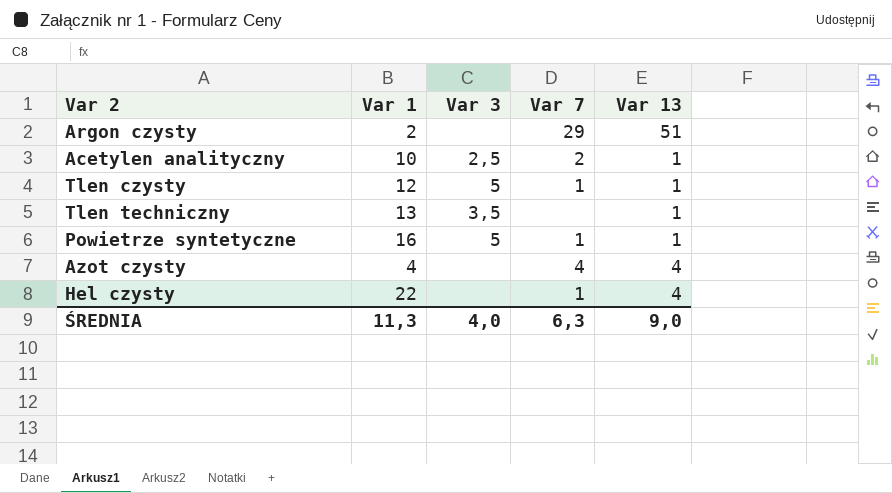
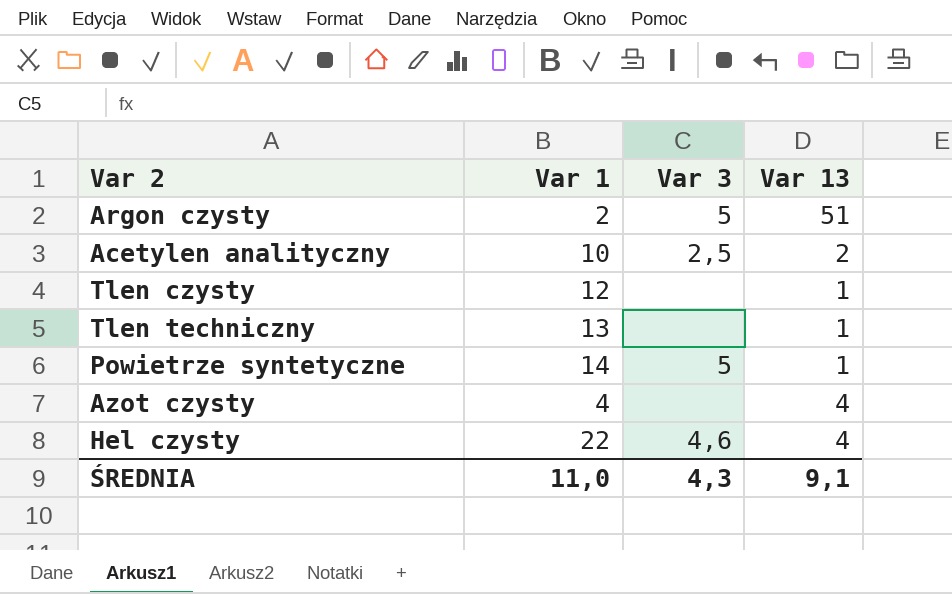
column Var 7 | position: 4 -> none
Argon czysty | Var 3: none -> 5
Acetylen analityczny | Var 13: 1 -> 2
Tlen czysty | Var 3: 5 -> none
Tlen techniczny | Var 3: 3,5 -> none
Powietrze syntetyczne | Var 1: 16 -> 14
Hel czysty | Var 3: none -> 4,6
ŚREDNIA | Var 1: 11,3 -> 11,0
ŚREDNIA | Var 3: 4,0 -> 4,3
ŚREDNIA | Var 13: 9,0 -> 9,1

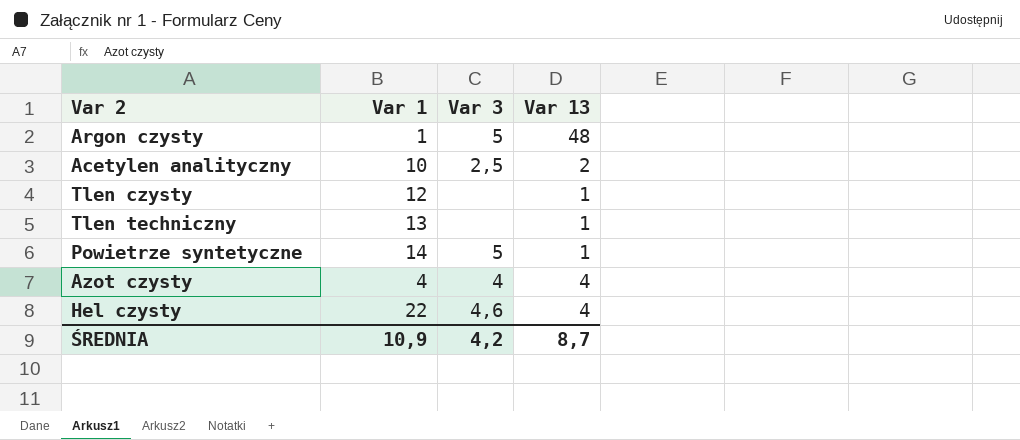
Argon czysty | Var 1: 2 -> 1
Argon czysty | Var 13: 51 -> 48
Azot czysty | Var 3: none -> 4
ŚREDNIA | Var 1: 11,0 -> 10,9
ŚREDNIA | Var 3: 4,3 -> 4,2
ŚREDNIA | Var 13: 9,1 -> 8,7

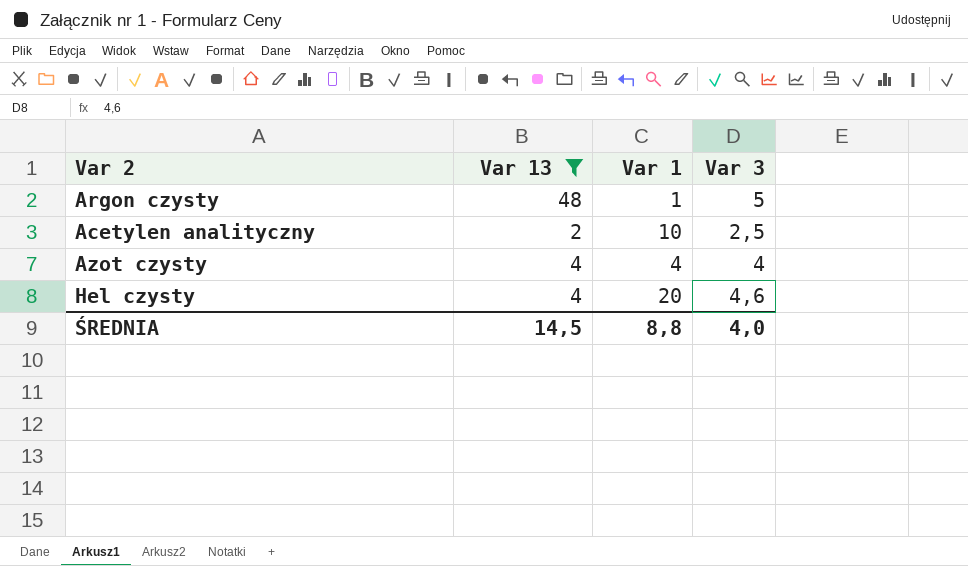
filter: none -> Var 13 != 1
column Var 13 | position: 4 -> 2
Hel czysty | Var 1: 22 -> 20
ŚREDNIA | Var 13: 8,7 -> 14,5
ŚREDNIA | Var 1: 10,9 -> 8,8
ŚREDNIA | Var 3: 4,2 -> 4,0

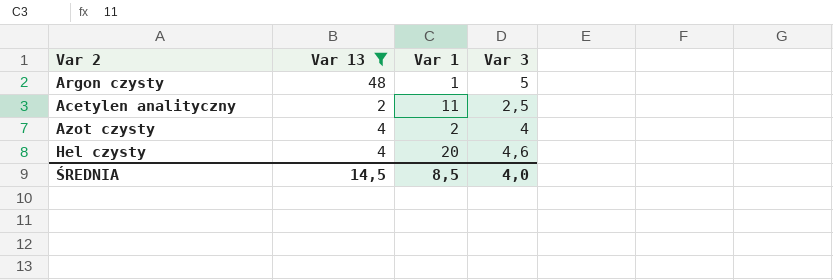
Acetylen analityczny | Var 1: 10 -> 11
Azot czysty | Var 1: 4 -> 2
ŚREDNIA | Var 1: 8,8 -> 8,5

